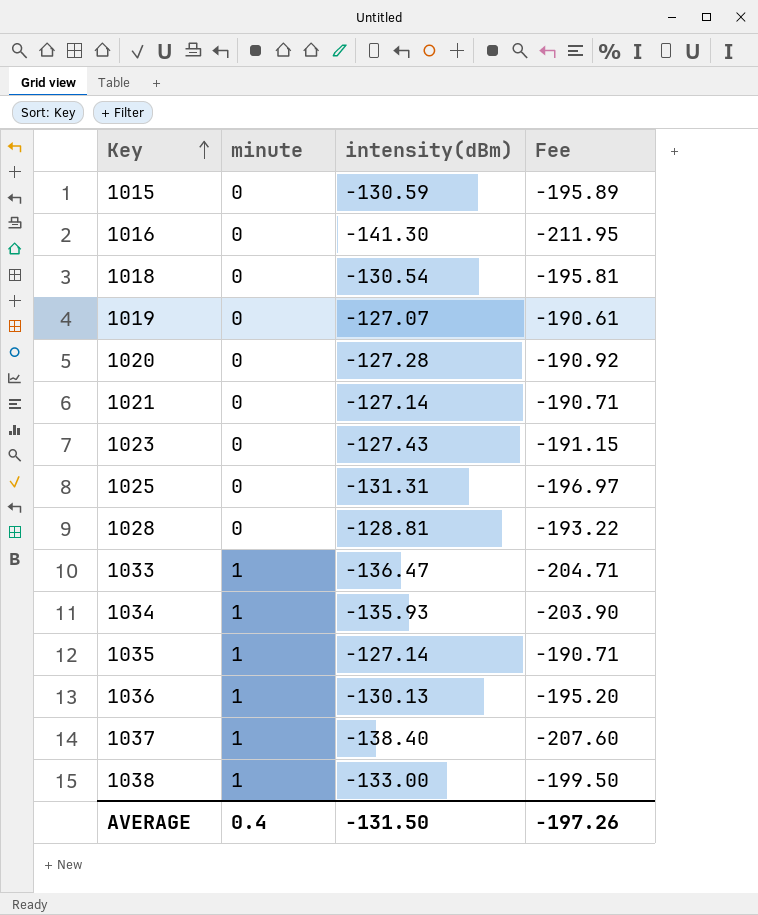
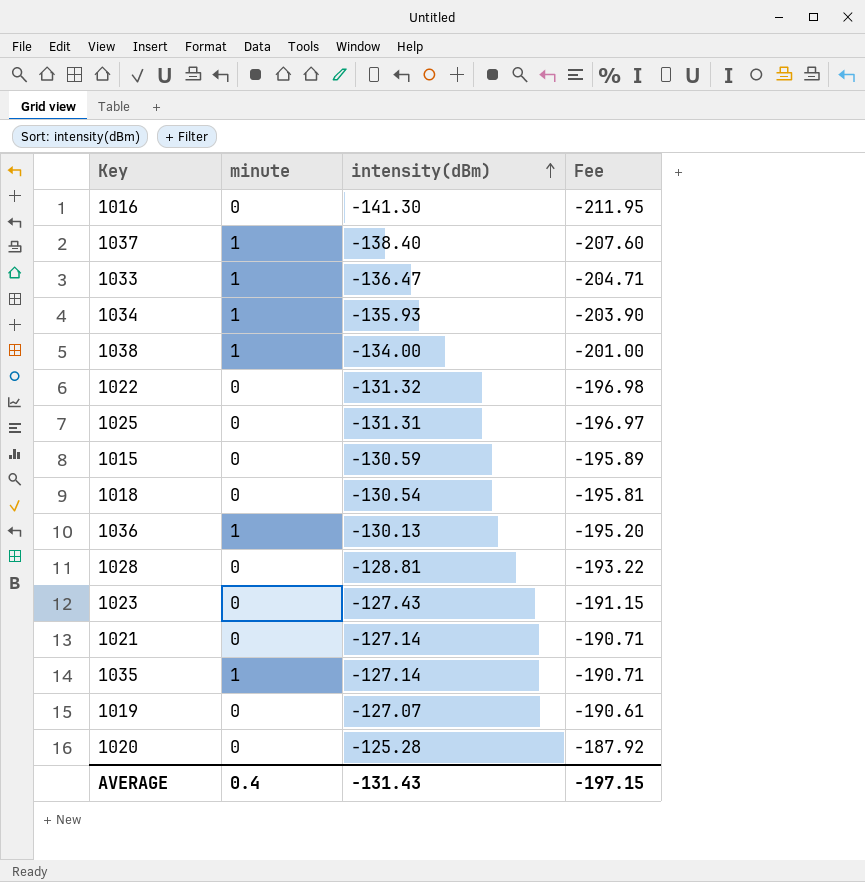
row order: Key ascending -> intensity(dBm) ascending
1038 | intensity(dBm): -133.00 -> -134.00
1038 | Fee: -199.50 -> -201.00
row 1022: none -> 0 | -131.32 | -196.98
1020 | intensity(dBm): -127.28 -> -125.28
1020 | Fee: -190.92 -> -187.92
AVERAGE | intensity(dBm): -131.50 -> -131.43
AVERAGE | Fee: -197.26 -> -197.15

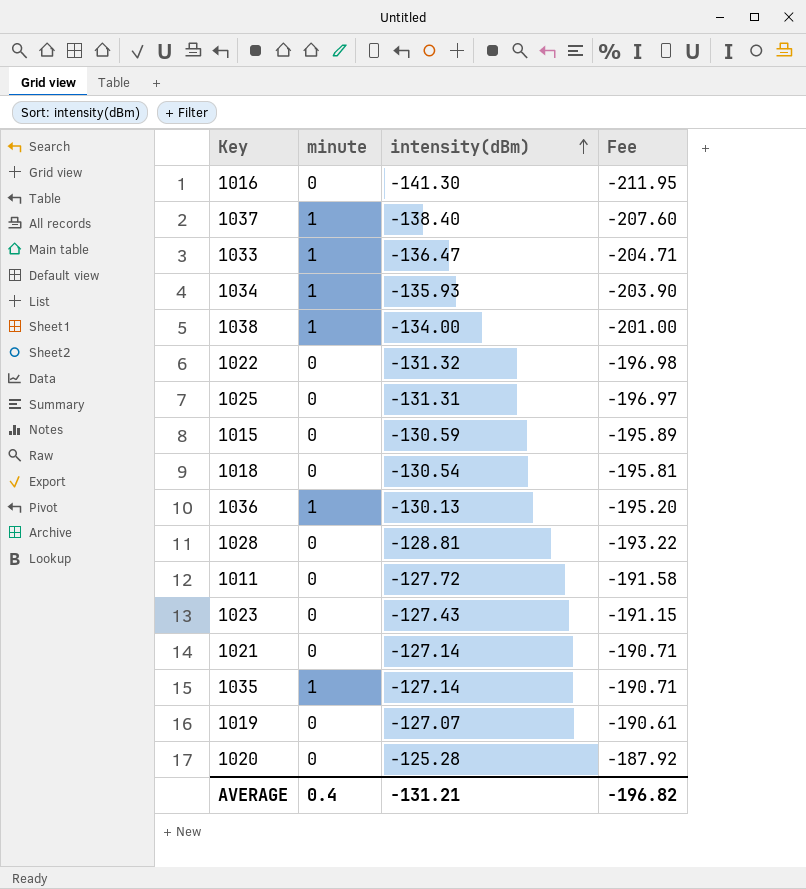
row 1011: none -> 0 | -127.72 | -191.58
AVERAGE | intensity(dBm): -131.43 -> -131.21
AVERAGE | Fee: -197.15 -> -196.82

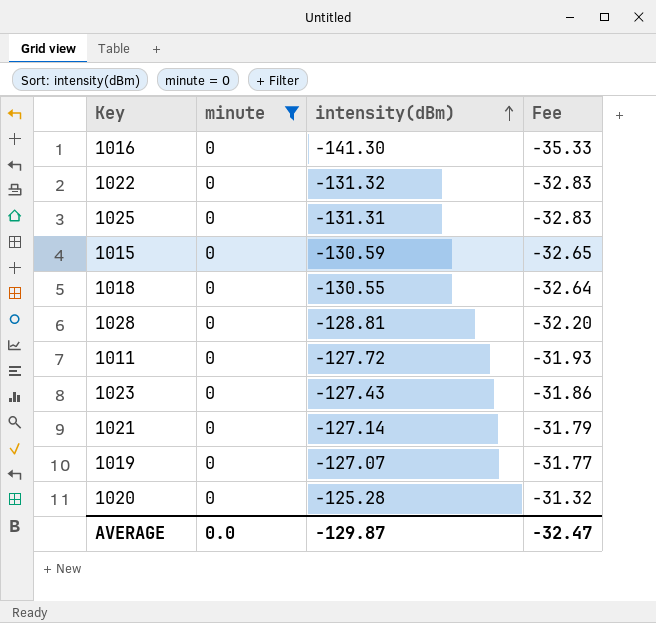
filter: none -> minute = 0
column Fee | formula: [intensity(dBm)] * 1.5 -> [intensity(dBm)] * 0.25
1018 | intensity(dBm): -130.54 -> -130.55
AVERAGE | minute: 0.4 -> 0.0
AVERAGE | intensity(dBm): -131.21 -> -129.87
AVERAGE | Fee: -196.82 -> -32.47

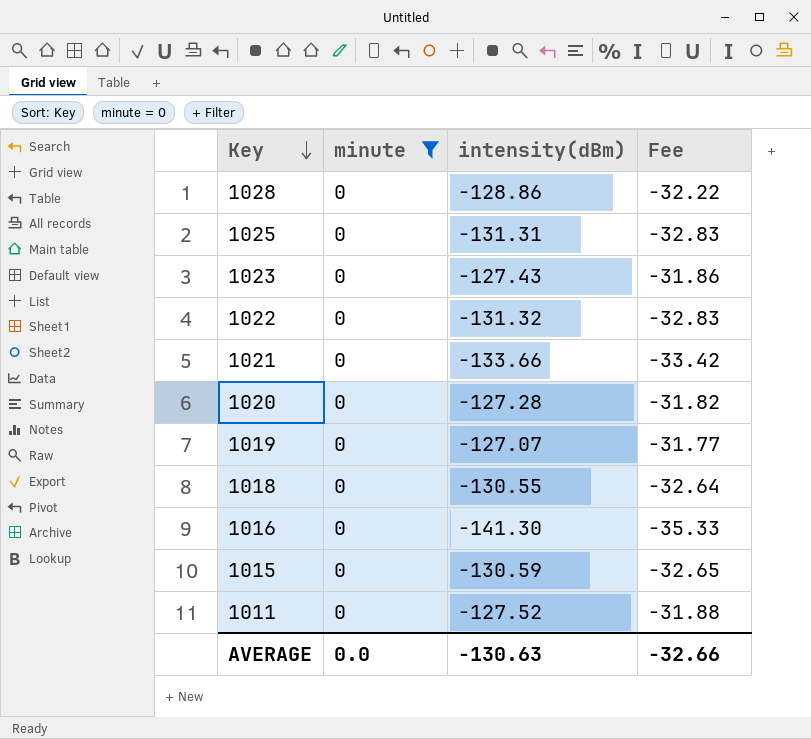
row order: intensity(dBm) ascending -> Key descending
1028 | intensity(dBm): -128.81 -> -128.86
1028 | Fee: -32.20 -> -32.22
1021 | intensity(dBm): -127.14 -> -133.66
1021 | Fee: -31.79 -> -33.42
1020 | intensity(dBm): -125.28 -> -127.28
1020 | Fee: -31.32 -> -31.82
1011 | intensity(dBm): -127.72 -> -127.52
1011 | Fee: -31.93 -> -31.88
AVERAGE | intensity(dBm): -129.87 -> -130.63
AVERAGE | Fee: -32.47 -> -32.66

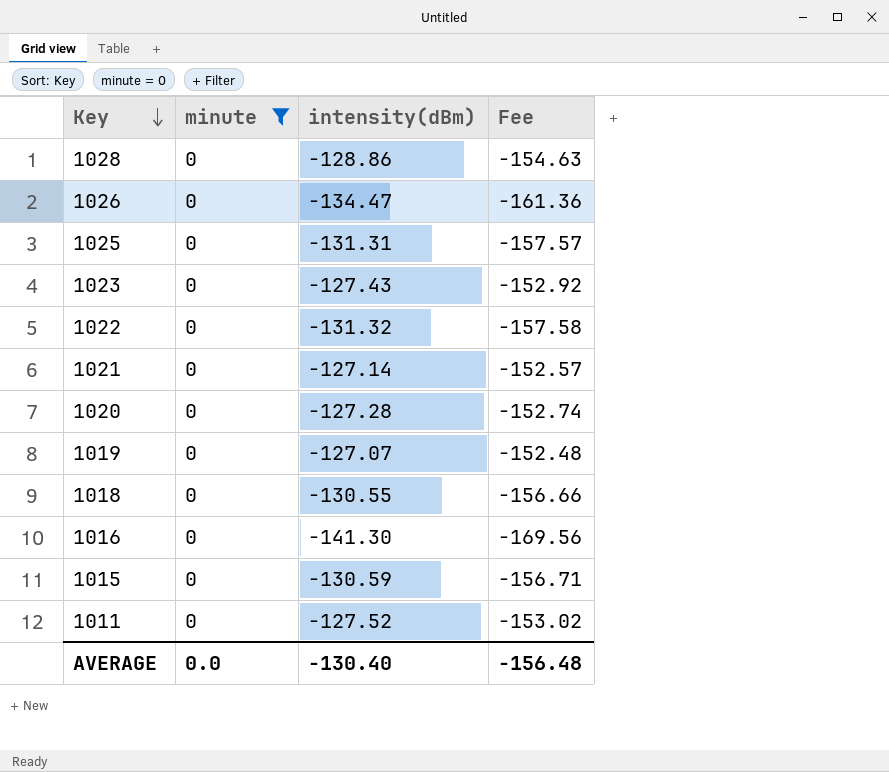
column Fee | formula: [intensity(dBm)] * 0.25 -> [intensity(dBm)] * 1.2
row 1026: none -> 0 | -134.47 | -161.36
1021 | intensity(dBm): -133.66 -> -127.14
AVERAGE | intensity(dBm): -130.63 -> -130.40
AVERAGE | Fee: -32.66 -> -156.48

